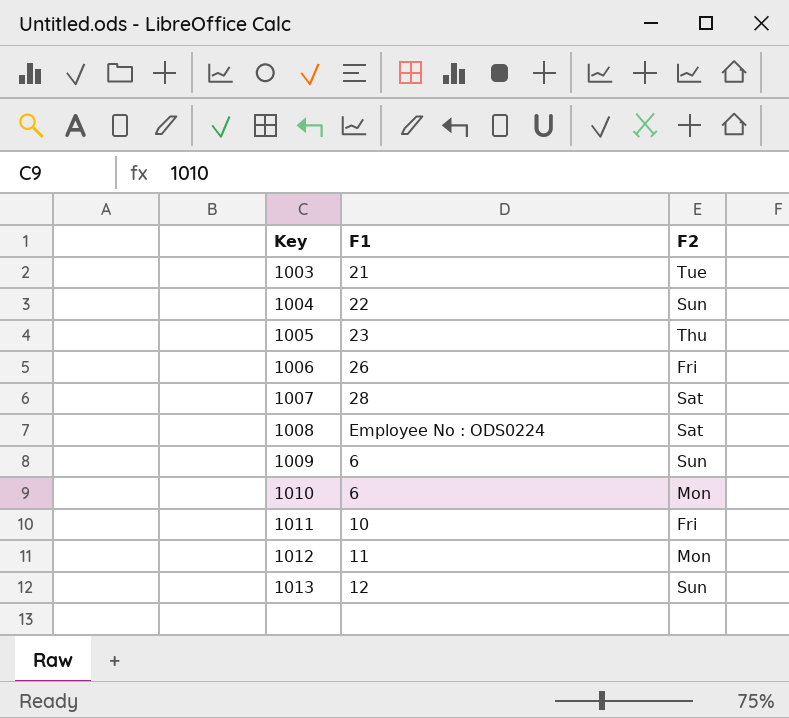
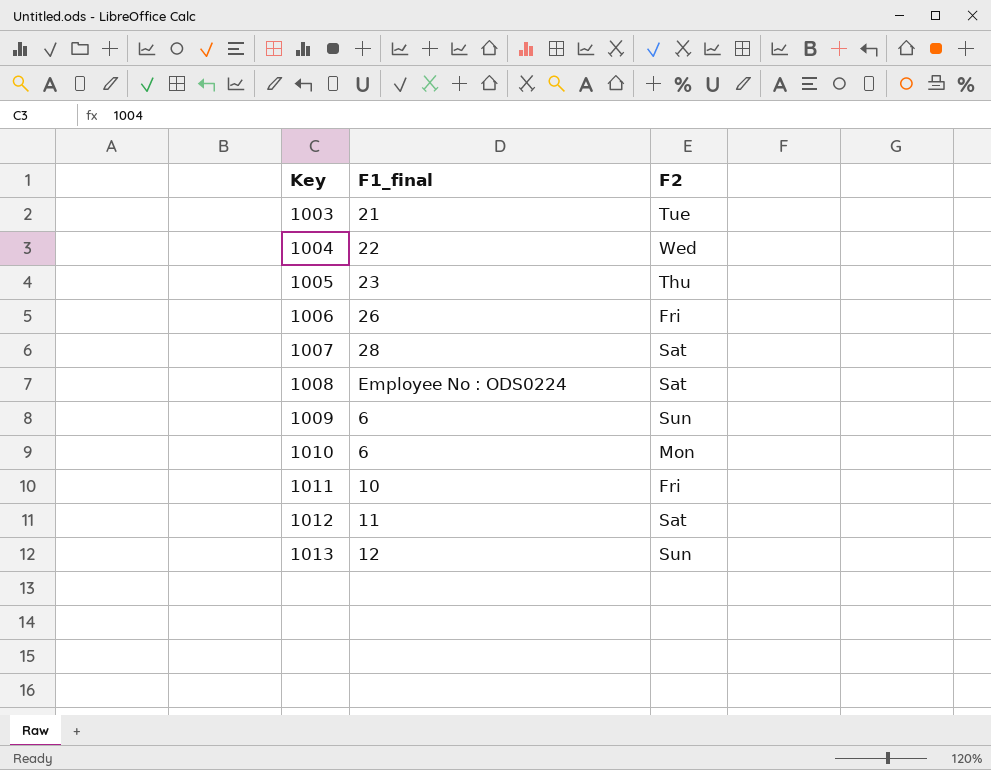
column name: F1 -> F1_final
1004 | F2: Sun -> Wed
1012 | F2: Mon -> Sat

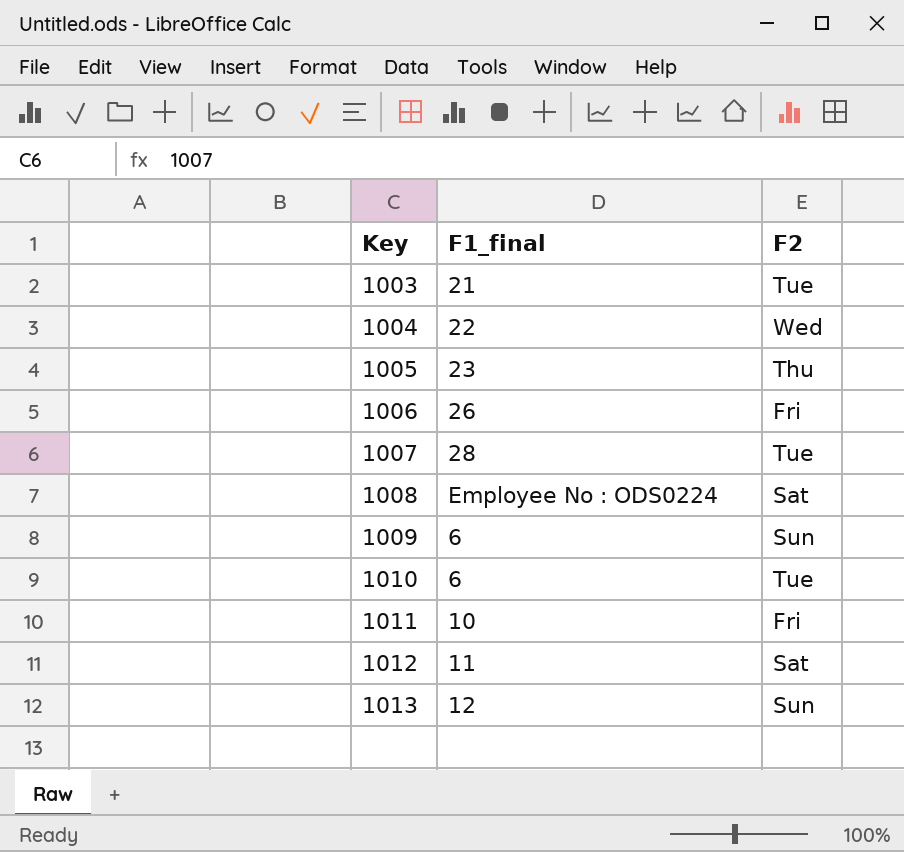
1007 | F2: Sat -> Tue
1010 | F2: Mon -> Tue

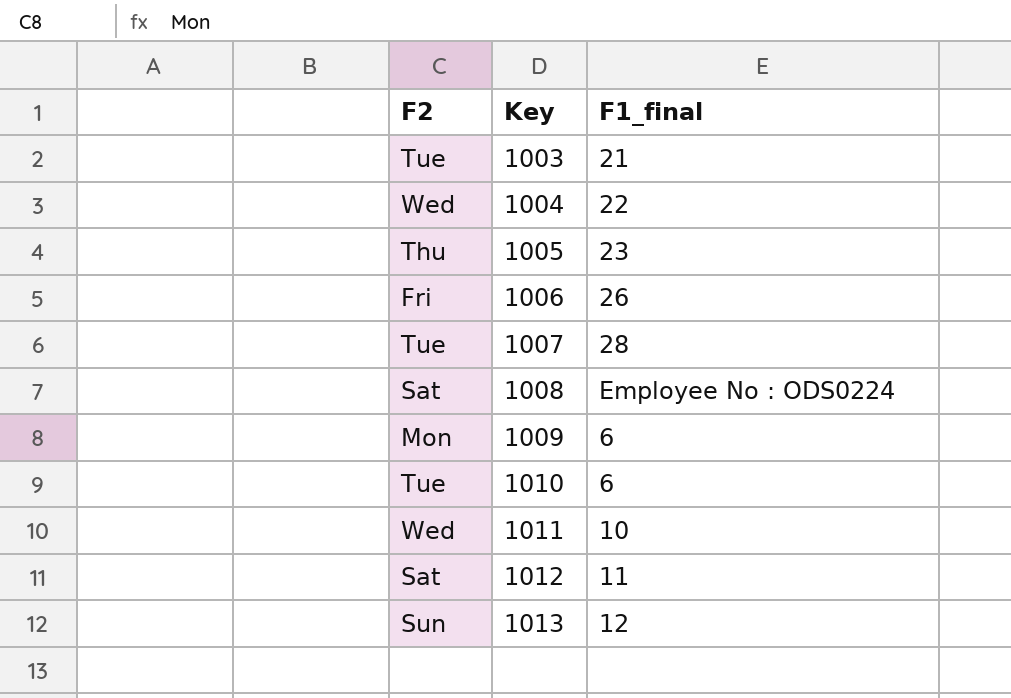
column F2 | position: 3 -> 1
1009 | F2: Sun -> Mon
1011 | F2: Fri -> Wed

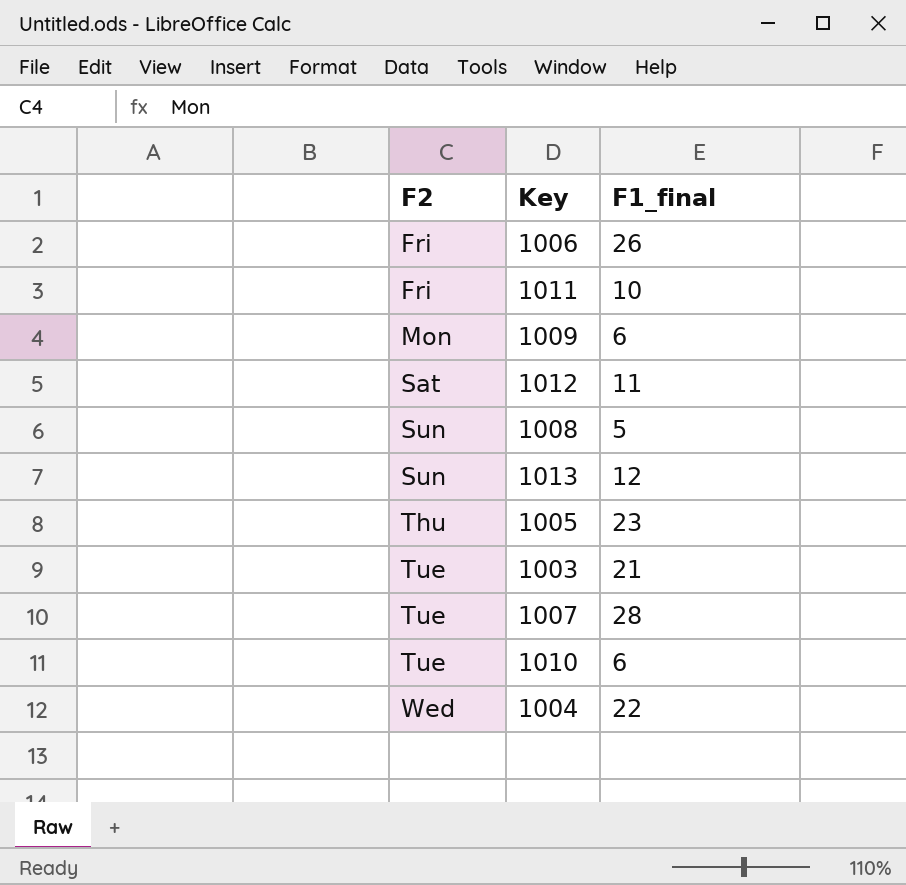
row order: Key ascending -> F2 ascending
1011 | F2: Wed -> Fri
1008 | F2: Sat -> Sun
1008 | F1_final: Employee No : ODS0224 -> 5

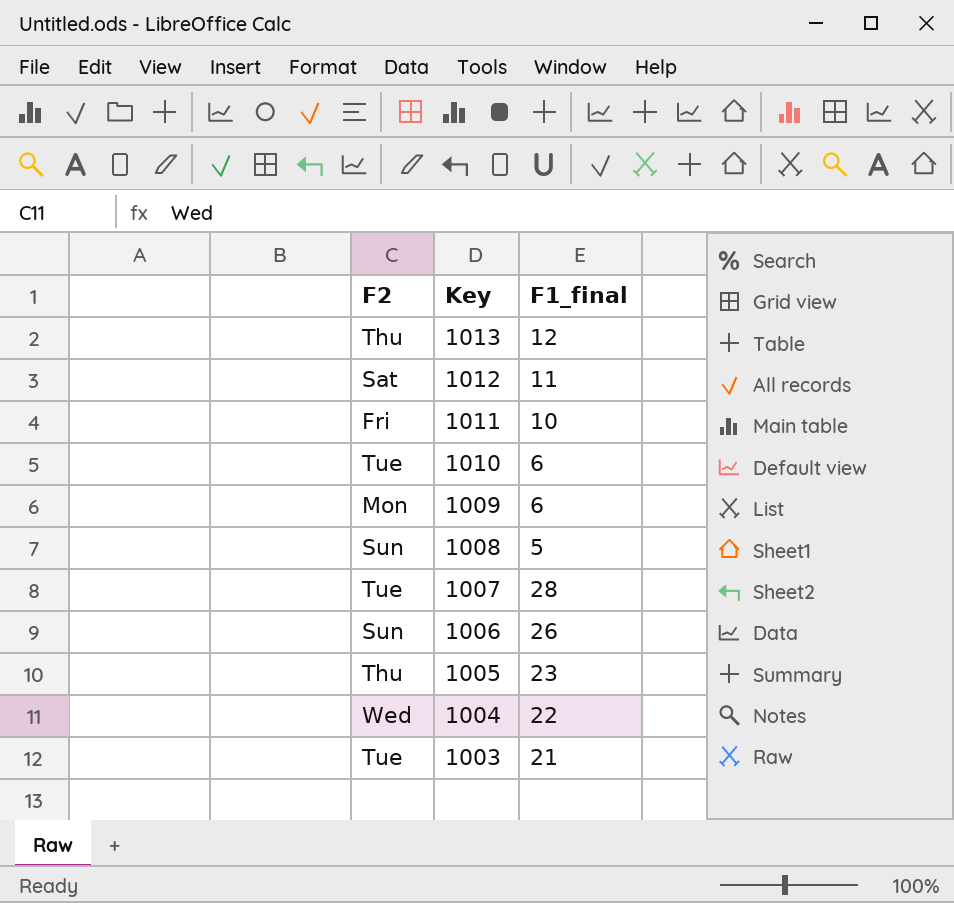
row order: F2 ascending -> Key descending
1013 | F2: Sun -> Thu
1006 | F2: Fri -> Sun

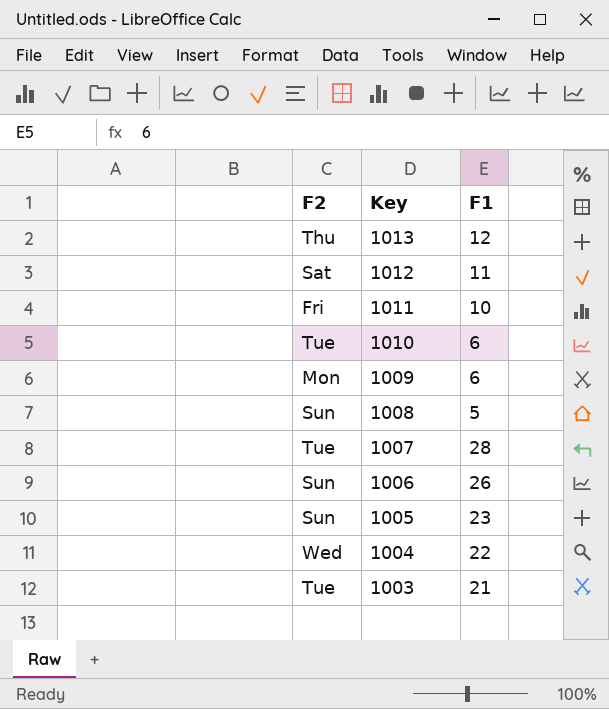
column name: F1_final -> F1
1005 | F2: Thu -> Sun

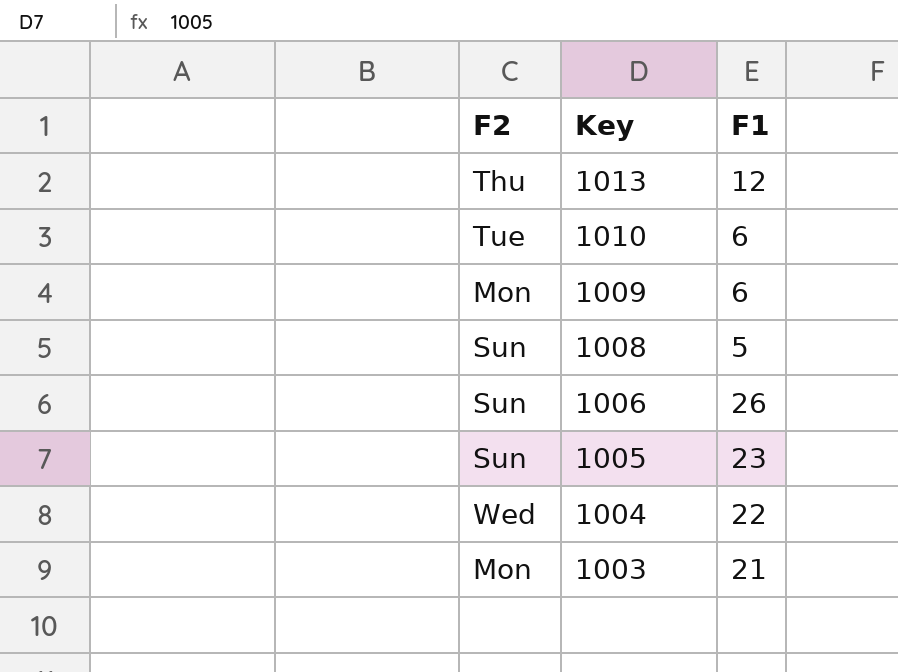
row 1012: Sat | 11 -> none
row 1011: Fri | 10 -> none
row 1007: Tue | 28 -> none
1003 | F2: Tue -> Mon

